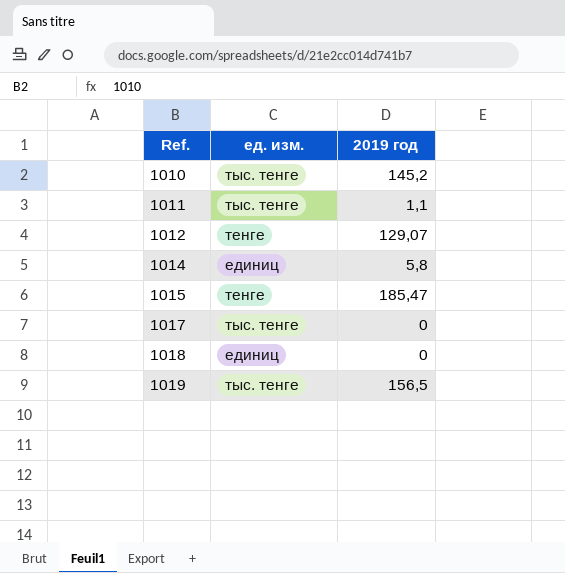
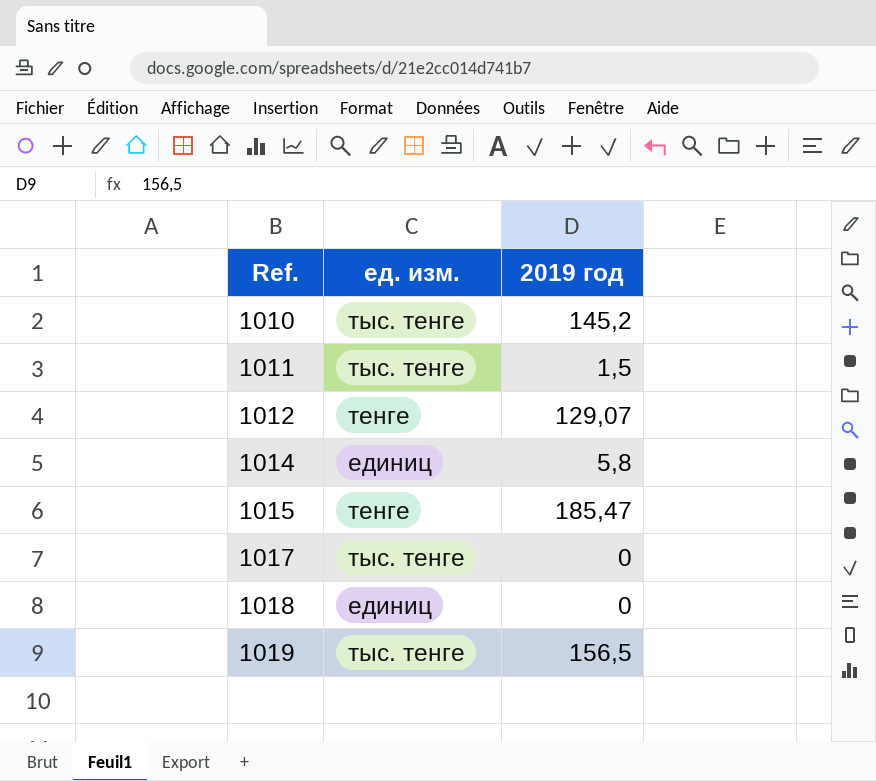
1011 | 2019 год: 1,1 -> 1,5

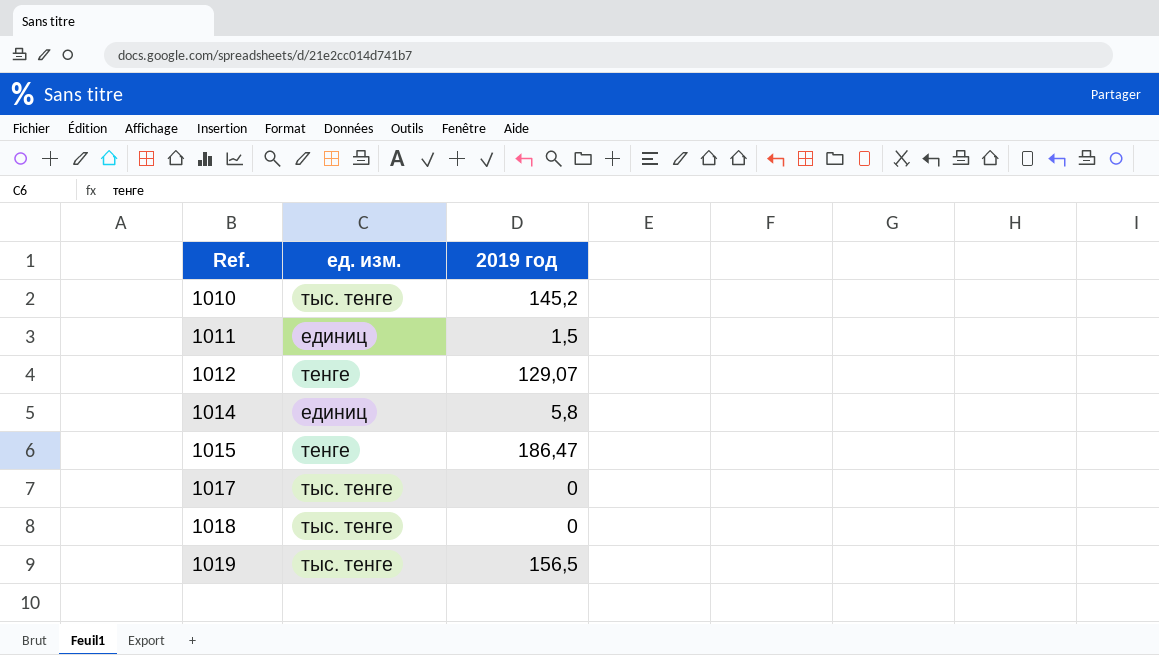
1011 | ед. изм.: тыс. тенге -> единиц
1015 | 2019 год: 185,47 -> 186,47
1018 | ед. изм.: единиц -> тыс. тенге

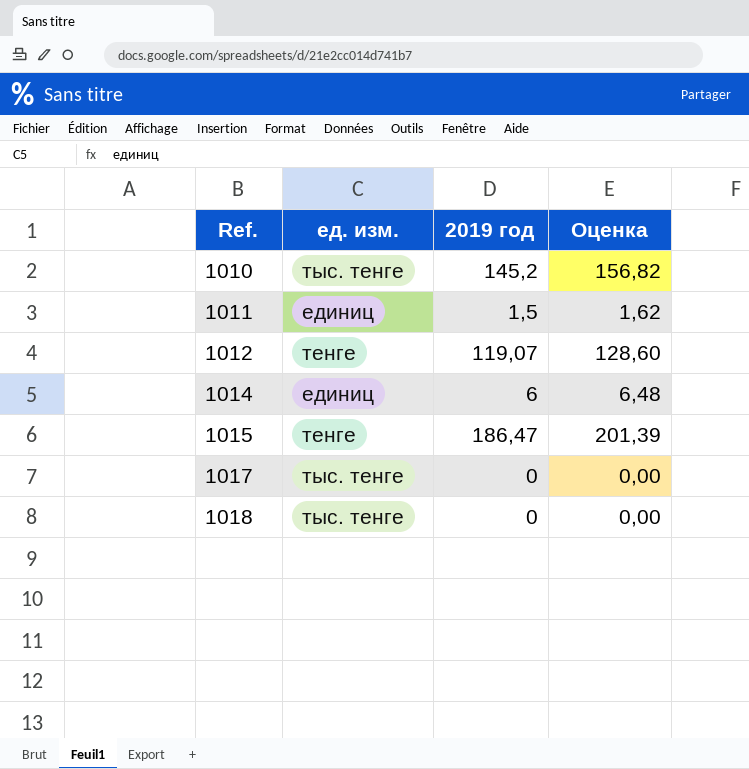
column Оценка | formula: none -> [2019 год] * 1,08
row 1019: тыс. тенге | 156,5 -> none
1012 | 2019 год: 129,07 -> 119,07
1014 | 2019 год: 5,8 -> 6

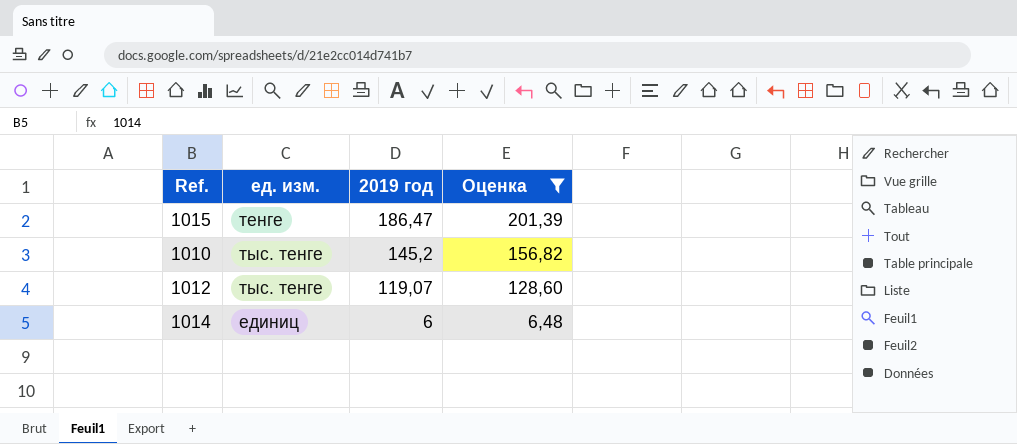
filter: none -> Оценка >= 6,48
row order: Ref. ascending -> 2019 год descending
1012 | ед. изм.: тенге -> тыс. тенге

